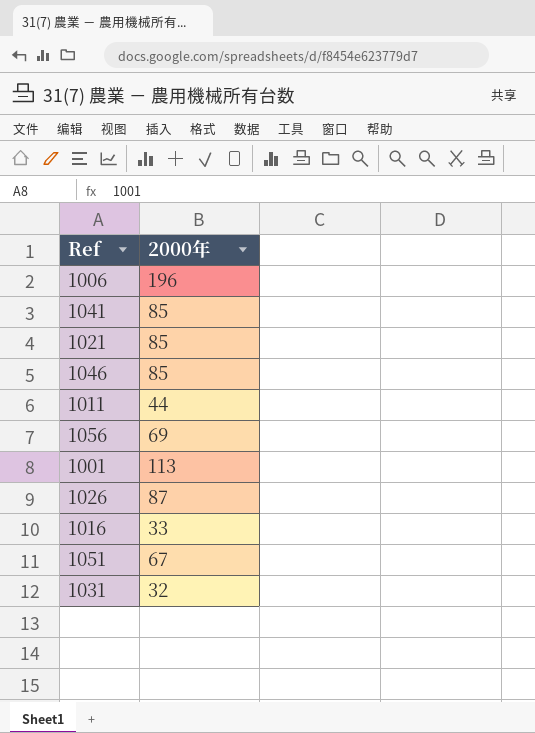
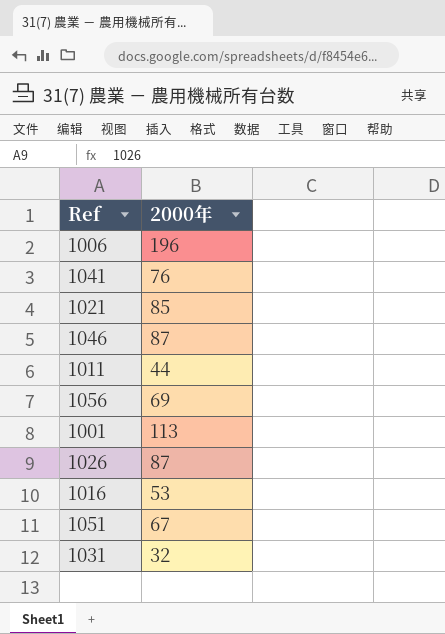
1041 | 2000年: 85 -> 76
1046 | 2000年: 85 -> 87
1016 | 2000年: 33 -> 53

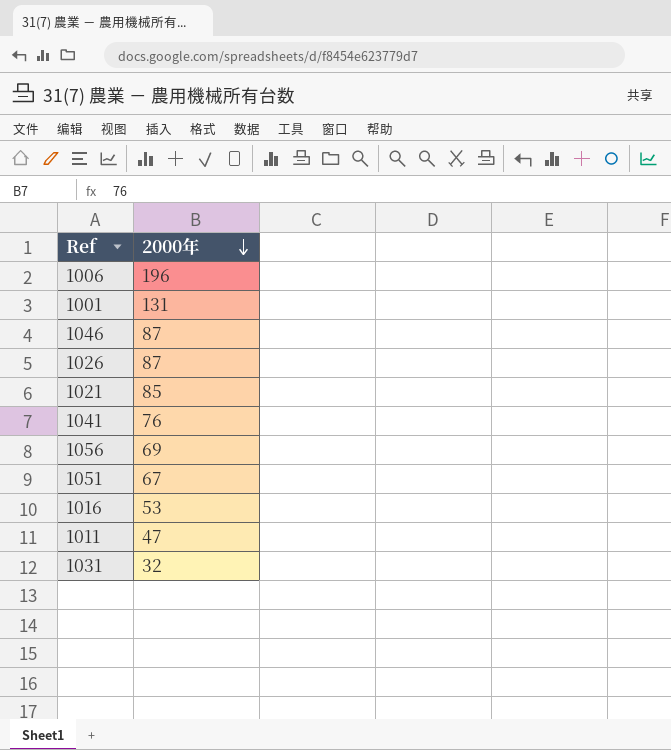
row order: none -> 2000年 descending
1001 | 2000年: 113 -> 131
1011 | 2000年: 44 -> 47

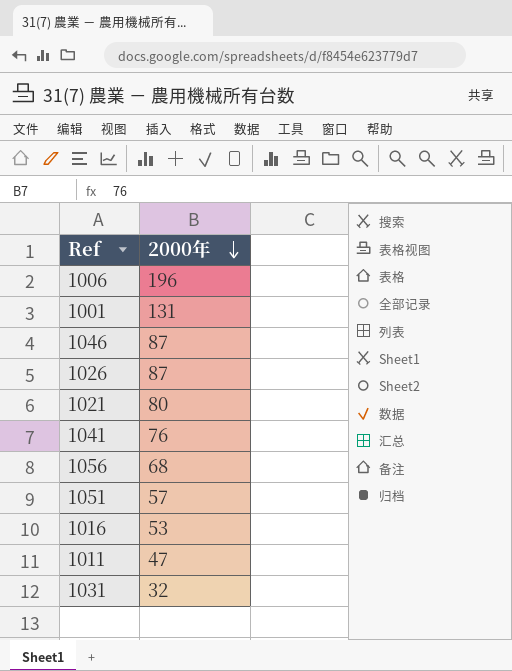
1021 | 2000年: 85 -> 80
1056 | 2000年: 69 -> 68
1051 | 2000年: 67 -> 57

